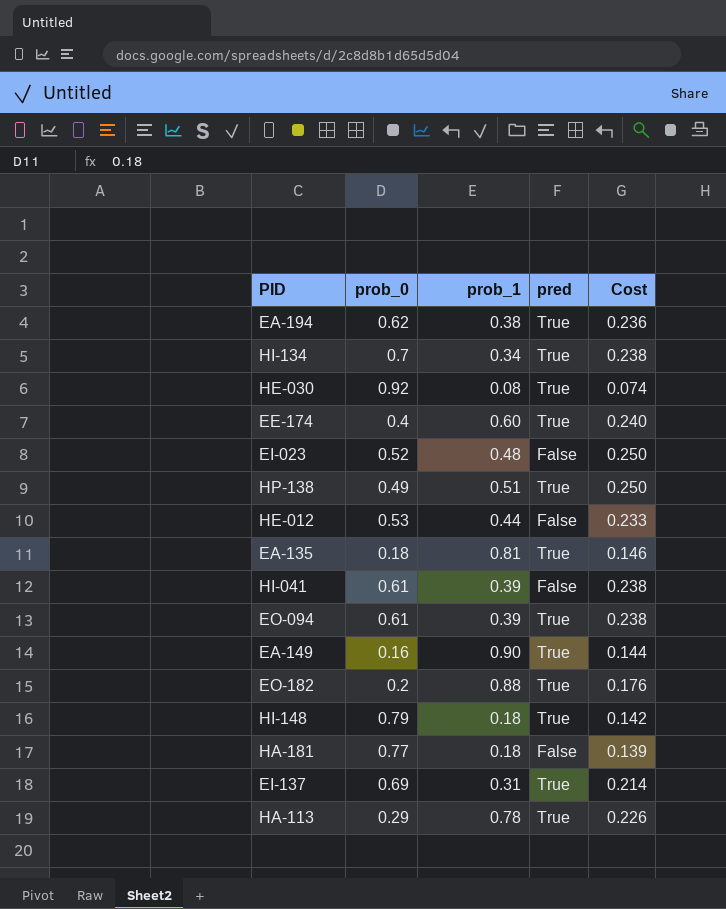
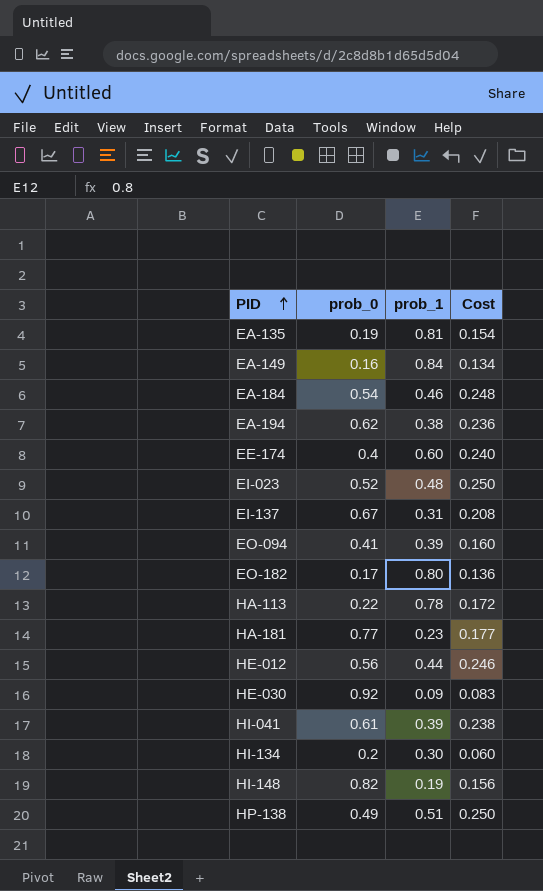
row order: none -> PID ascending
column pred | position: 4 -> none
EA-135 | prob_0: 0.18 -> 0.19
EA-135 | Cost: 0.146 -> 0.154
EA-149 | prob_1: 0.90 -> 0.84
EA-149 | Cost: 0.144 -> 0.134
row EA-184: none -> 0.54 | 0.46 | 0.248
EI-137 | prob_0: 0.69 -> 0.67
EI-137 | Cost: 0.214 -> 0.208
EO-094 | prob_0: 0.61 -> 0.41
EO-094 | Cost: 0.238 -> 0.160
EO-182 | prob_0: 0.2 -> 0.17
EO-182 | prob_1: 0.88 -> 0.80
EO-182 | Cost: 0.176 -> 0.136
HA-113 | prob_0: 0.29 -> 0.22
HA-113 | Cost: 0.226 -> 0.172
HA-181 | prob_1: 0.18 -> 0.23
HA-181 | Cost: 0.139 -> 0.177
HE-012 | prob_0: 0.53 -> 0.56
HE-012 | Cost: 0.233 -> 0.246
HE-030 | prob_1: 0.08 -> 0.09
HE-030 | Cost: 0.074 -> 0.083
HI-134 | prob_0: 0.7 -> 0.2
HI-134 | prob_1: 0.34 -> 0.30
HI-134 | Cost: 0.238 -> 0.060
HI-148 | prob_0: 0.79 -> 0.82
HI-148 | prob_1: 0.18 -> 0.19
HI-148 | Cost: 0.142 -> 0.156

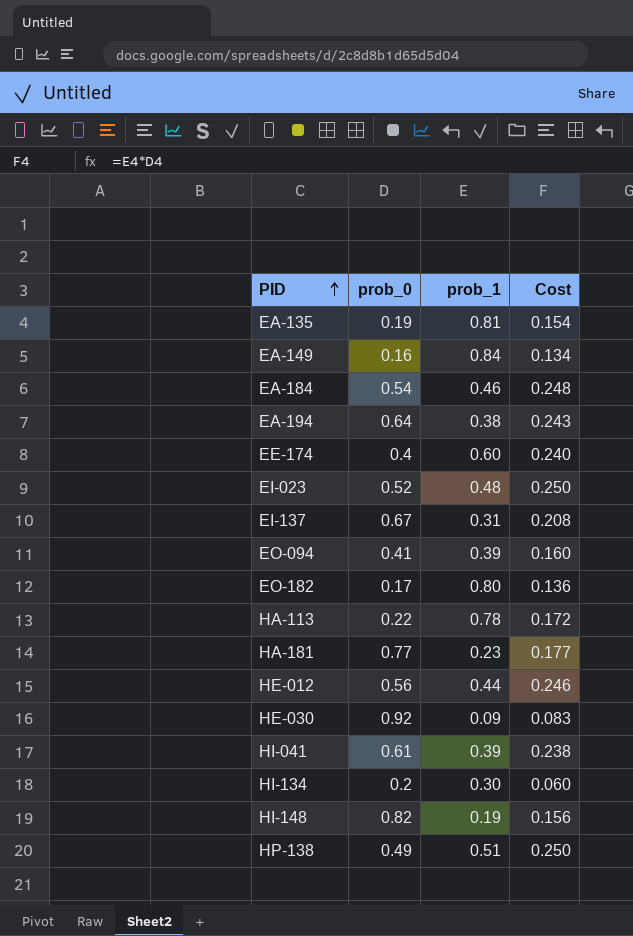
EA-194 | prob_0: 0.62 -> 0.64
EA-194 | Cost: 0.236 -> 0.243

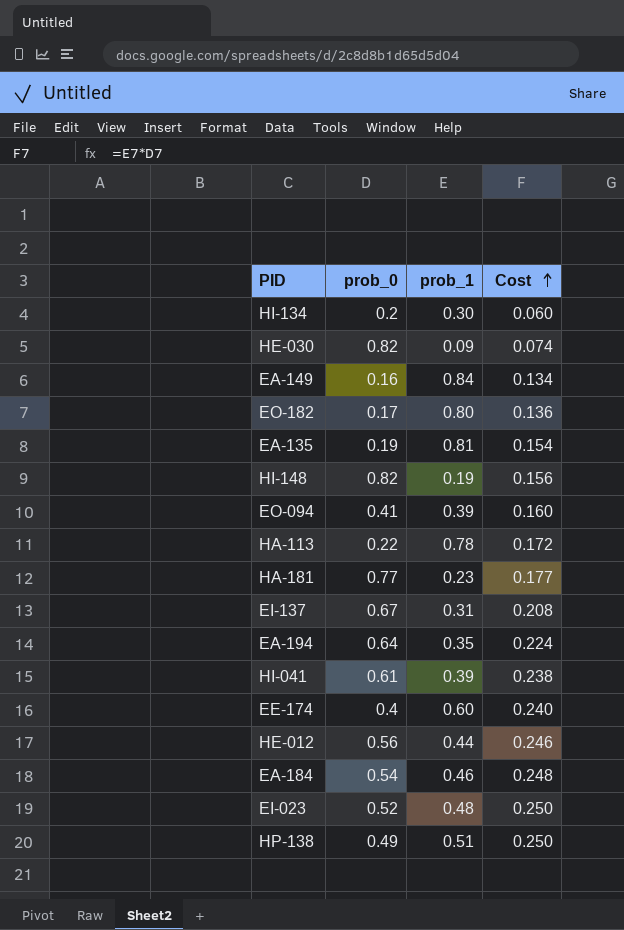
row order: PID ascending -> Cost ascending
HE-030 | prob_0: 0.92 -> 0.82
HE-030 | Cost: 0.083 -> 0.074
EA-194 | prob_1: 0.38 -> 0.35
EA-194 | Cost: 0.243 -> 0.224

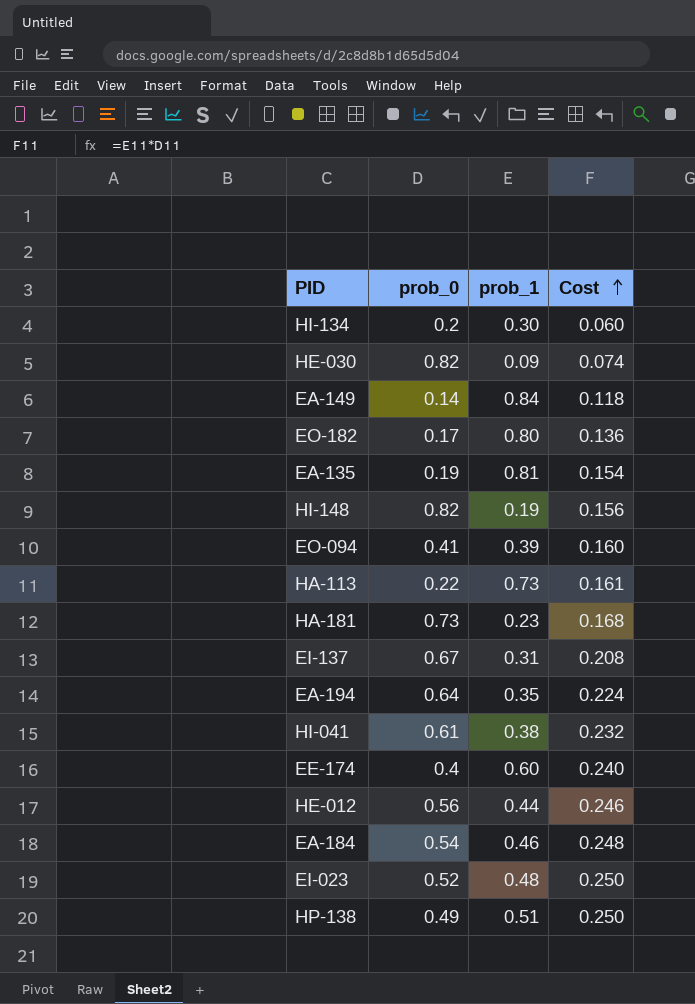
EA-149 | prob_0: 0.16 -> 0.14
EA-149 | Cost: 0.134 -> 0.118
HA-113 | prob_1: 0.78 -> 0.73
HA-113 | Cost: 0.172 -> 0.161
HA-181 | prob_0: 0.77 -> 0.73
HA-181 | Cost: 0.177 -> 0.168
HI-041 | prob_1: 0.39 -> 0.38
HI-041 | Cost: 0.238 -> 0.232

